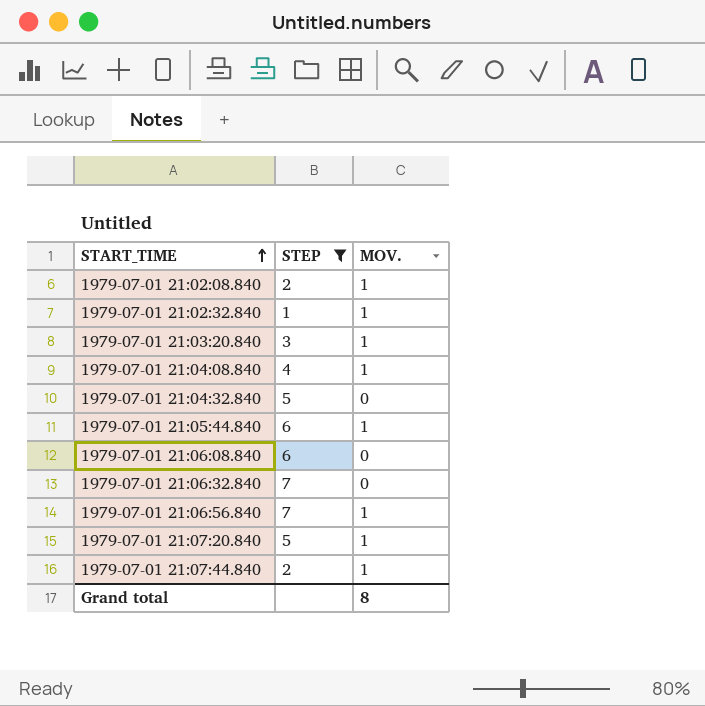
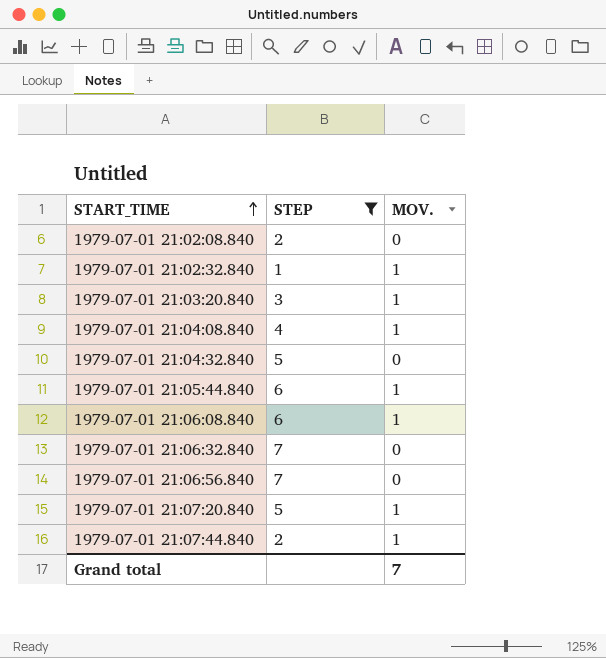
1979-07-01 21:02:08.840 | MOV.: 1 -> 0
1979-07-01 21:06:08.840 | MOV.: 0 -> 1
1979-07-01 21:06:56.840 | MOV.: 1 -> 0
Grand total | MOV.: 8 -> 7

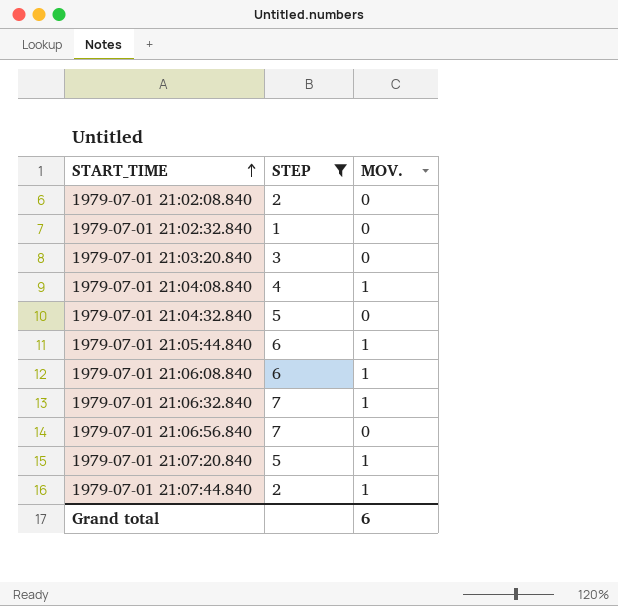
1979-07-01 21:02:32.840 | MOV.: 1 -> 0
1979-07-01 21:03:20.840 | MOV.: 1 -> 0
1979-07-01 21:06:32.840 | MOV.: 0 -> 1
Grand total | MOV.: 7 -> 6

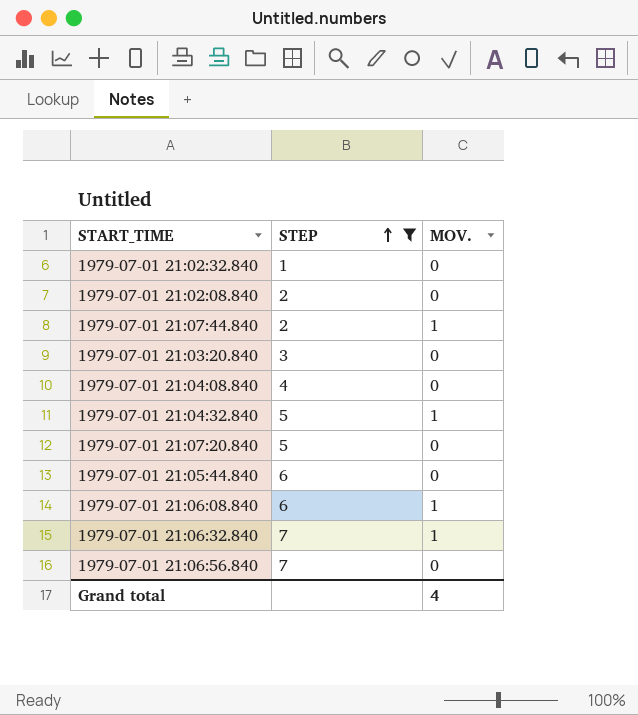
row order: START_TIME ascending -> STEP ascending
1979-07-01 21:04:08.840 | MOV.: 1 -> 0
1979-07-01 21:04:32.840 | MOV.: 0 -> 1
1979-07-01 21:07:20.840 | MOV.: 1 -> 0
1979-07-01 21:05:44.840 | MOV.: 1 -> 0
Grand total | MOV.: 6 -> 4

